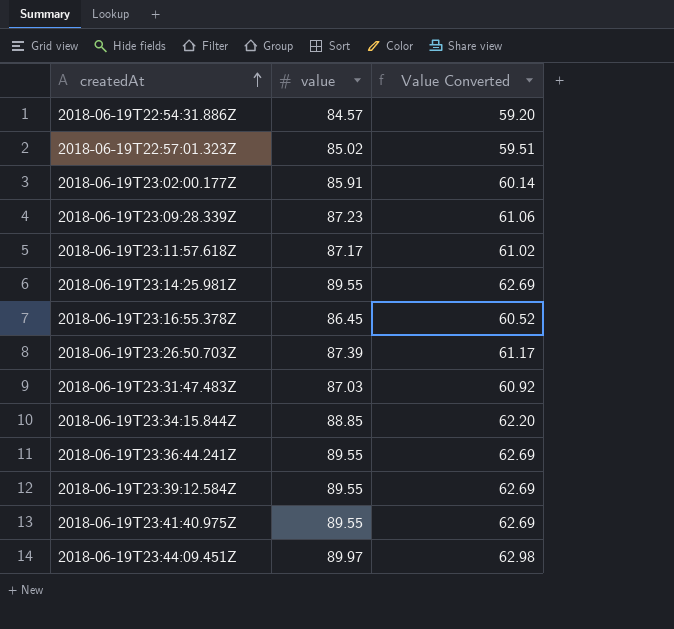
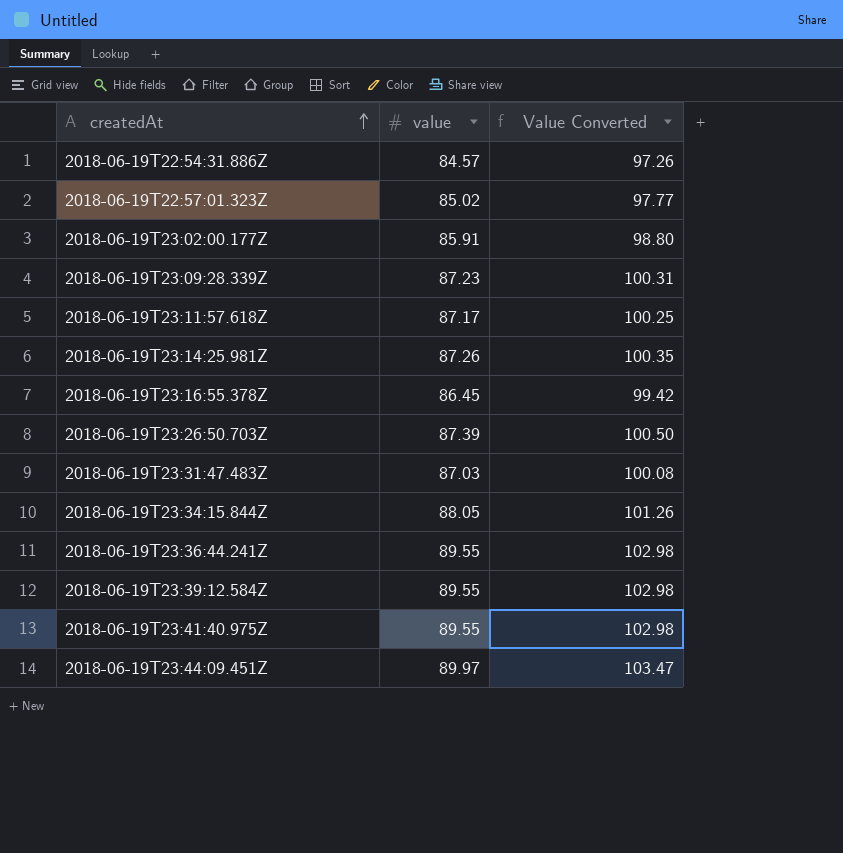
column Value Converted | formula: [value] * 0.7 -> [value] * 1.15
2018-06-19T23:14:25.981Z | value: 89.55 -> 87.26
2018-06-19T23:34:15.844Z | value: 88.85 -> 88.05

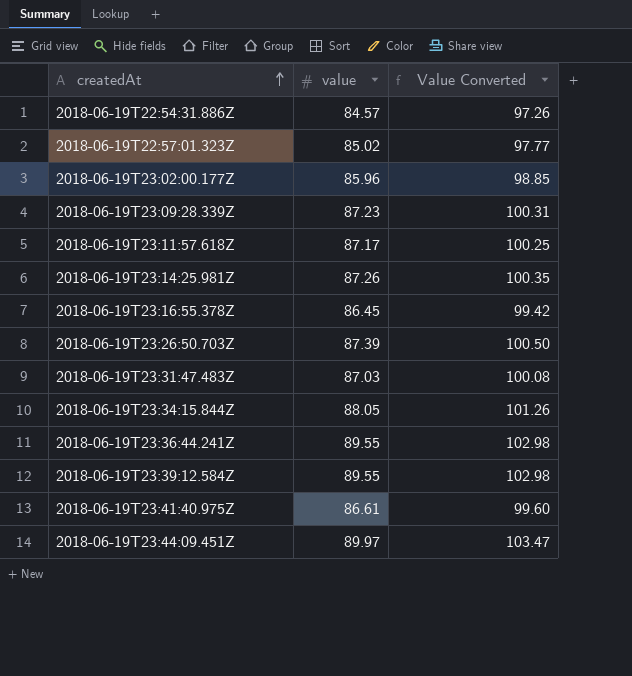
2018-06-19T23:02:00.177Z | value: 85.91 -> 85.96
2018-06-19T23:02:00.177Z | Value Converted: 98.80 -> 98.85
2018-06-19T23:41:40.975Z | value: 89.55 -> 86.61
2018-06-19T23:41:40.975Z | Value Converted: 102.98 -> 99.60

